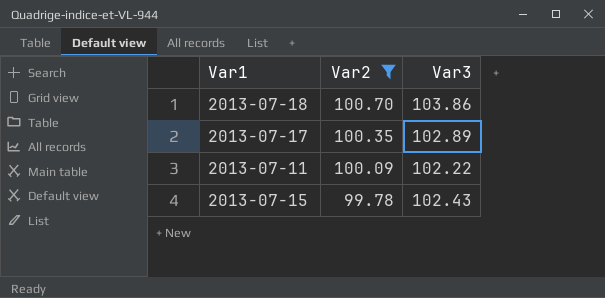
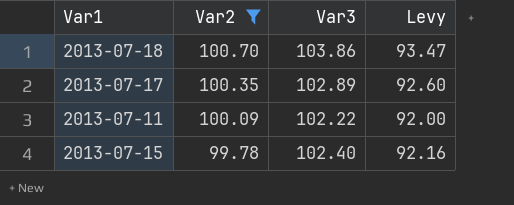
column Levy | formula: none -> [Var3] * 0.9
2013-07-15 | Var3: 102.43 -> 102.40

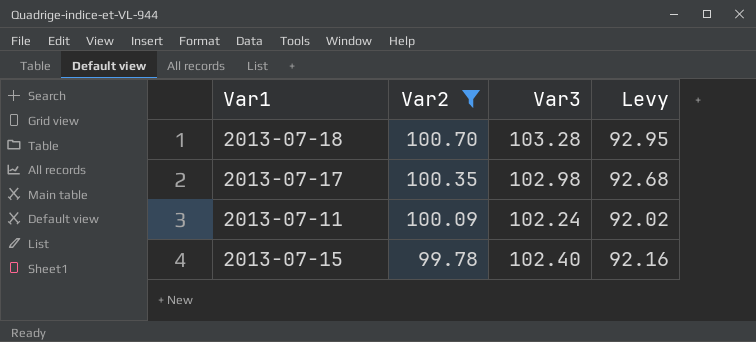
2013-07-18 | Var3: 103.86 -> 103.28
2013-07-18 | Levy: 93.47 -> 92.95
2013-07-17 | Var3: 102.89 -> 102.98
2013-07-17 | Levy: 92.60 -> 92.68
2013-07-11 | Var3: 102.22 -> 102.24
2013-07-11 | Levy: 92.00 -> 92.02

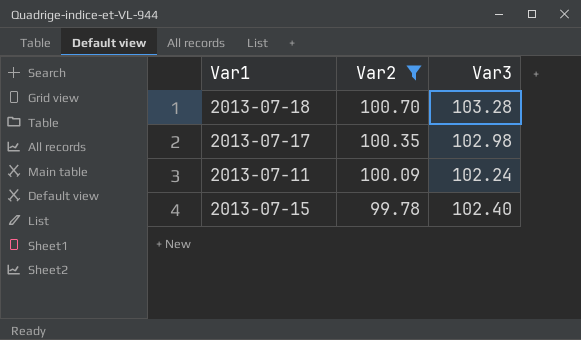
column Levy | formula: [Var3] * 0.9 -> none

